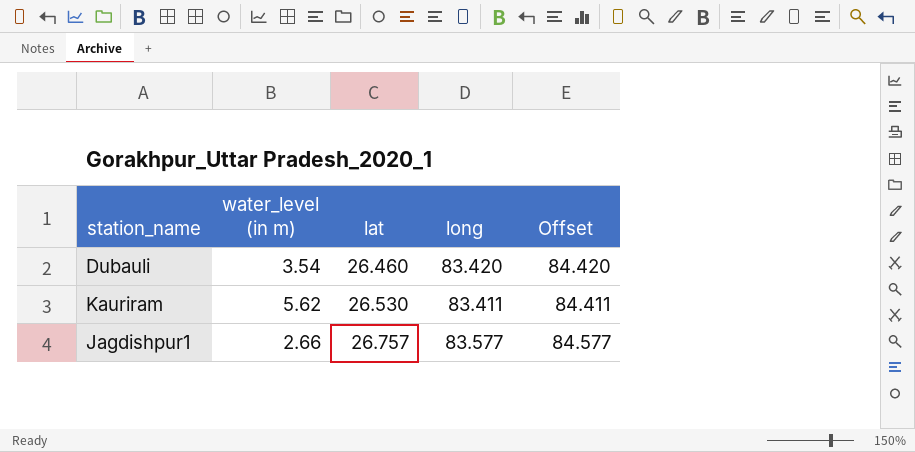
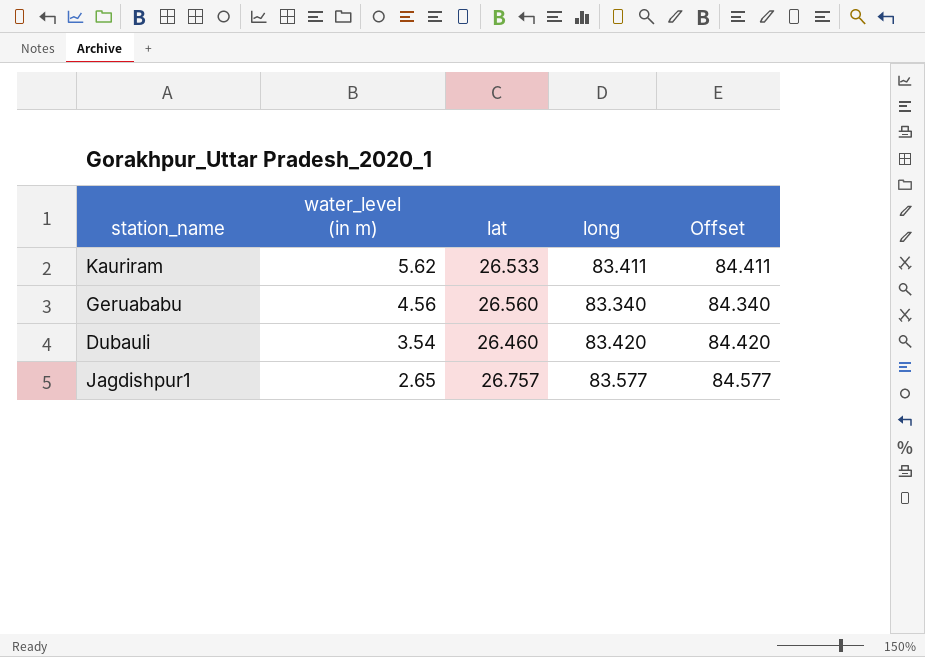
row order: lat ascending -> water_level (in m) descending
Kauriram | lat: 26.530 -> 26.533
row Geruababu: none -> 4.56 | 26.560 | 83.340 | 84.340
Jagdishpur1 | water_level (in m): 2.66 -> 2.65

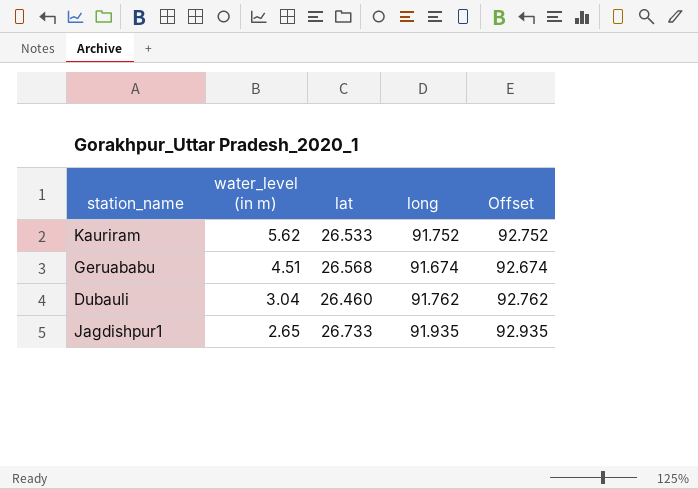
Kauriram | long: 83.411 -> 91.752
Kauriram | Offset: 84.411 -> 92.752
Geruababu | water_level (in m): 4.56 -> 4.51
Geruababu | lat: 26.560 -> 26.568
Geruababu | long: 83.340 -> 91.674
Geruababu | Offset: 84.340 -> 92.674
Dubauli | water_level (in m): 3.54 -> 3.04
Dubauli | long: 83.420 -> 91.762
Dubauli | Offset: 84.420 -> 92.762
Jagdishpur1 | lat: 26.757 -> 26.733
Jagdishpur1 | long: 83.577 -> 91.935
Jagdishpur1 | Offset: 84.577 -> 92.935

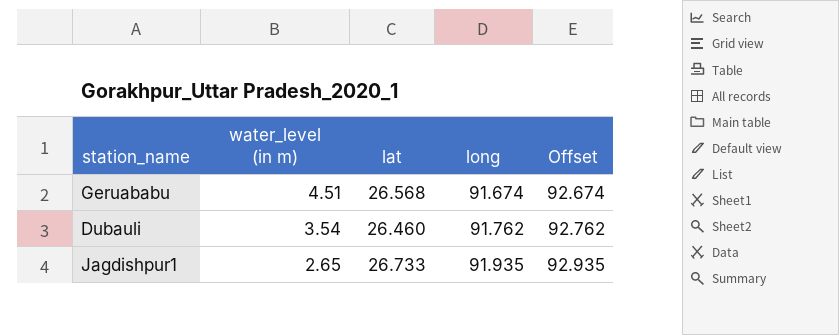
row Kauriram: 5.62 | 26.533 | 91.752 | 92.752 -> none
Dubauli | water_level (in m): 3.04 -> 3.54

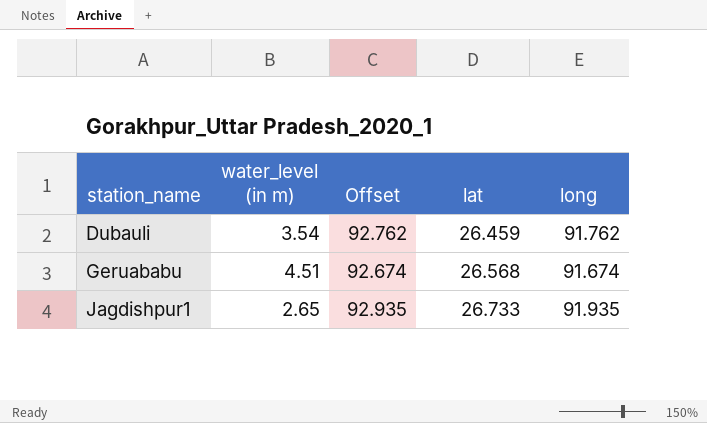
row order: water_level (in m) descending -> station_name ascending
column Offset | position: 5 -> 3
Dubauli | lat: 26.460 -> 26.459

